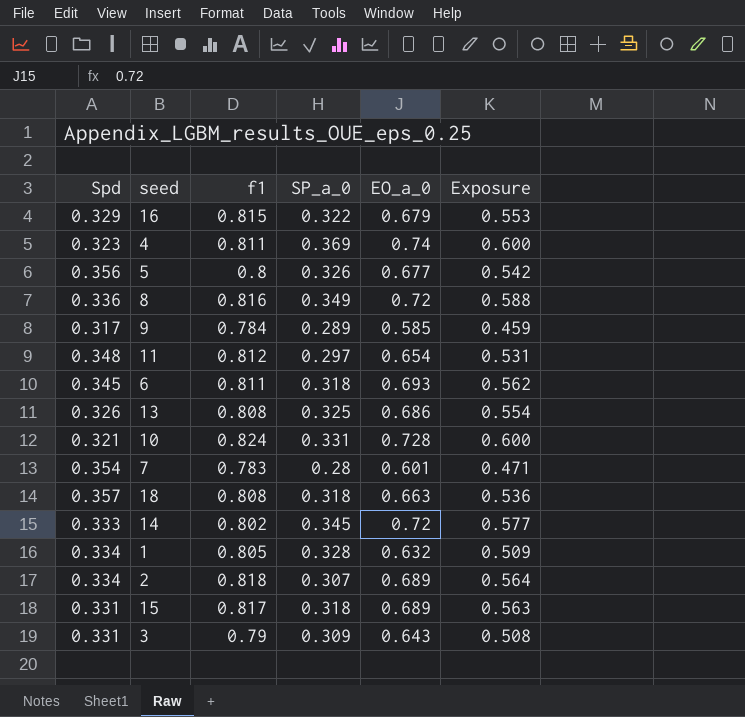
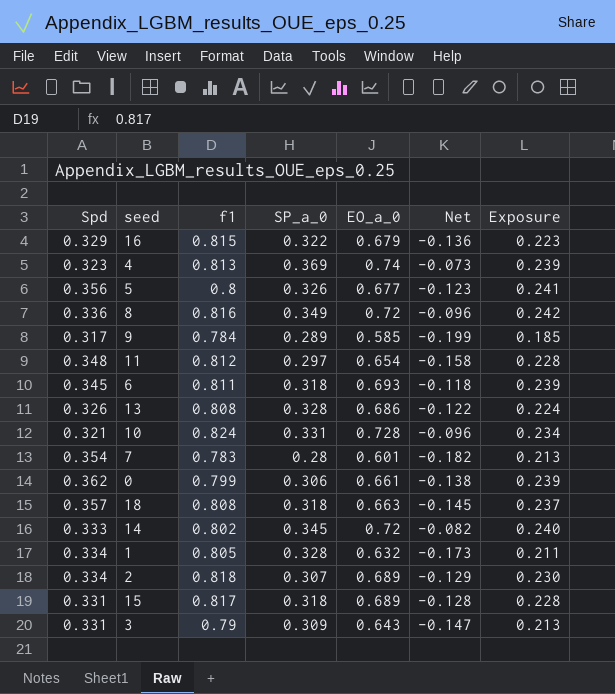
column Net | formula: none -> [EO_a_0] - [f1]
column Exposure | formula: [f1] * [EO_a_0] -> [Spd] * [EO_a_0]
4 | f1: 0.811 -> 0.813
13 | SP_a_0: 0.325 -> 0.328
row 0: none -> 0.362 | 0.799 | 0.306 | 0.661 | -0.138 | 0.239

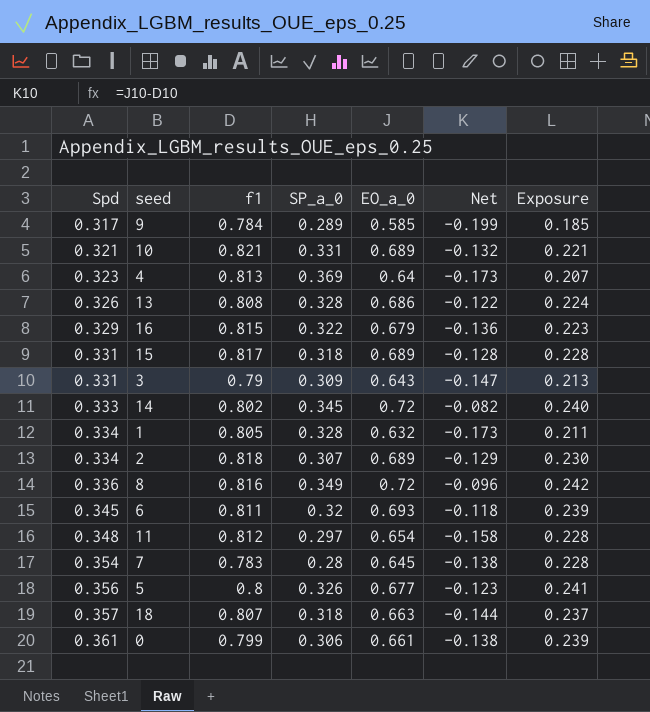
row order: none -> Spd ascending
10 | f1: 0.824 -> 0.821
10 | EO_a_0: 0.728 -> 0.689
10 | Net: -0.096 -> -0.132
10 | Exposure: 0.234 -> 0.221
4 | EO_a_0: 0.74 -> 0.64
4 | Net: -0.073 -> -0.173
4 | Exposure: 0.239 -> 0.207
6 | SP_a_0: 0.318 -> 0.32
7 | EO_a_0: 0.601 -> 0.645
7 | Net: -0.182 -> -0.138
7 | Exposure: 0.213 -> 0.228
18 | f1: 0.808 -> 0.807
18 | Net: -0.145 -> -0.144
0 | Spd: 0.362 -> 0.361

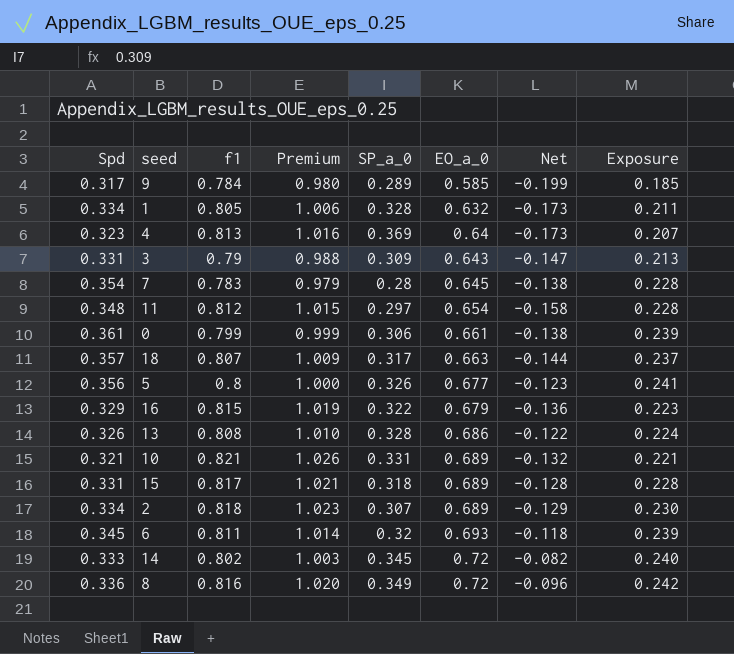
row order: Spd ascending -> EO_a_0 ascending
column Premium | formula: none -> [f1] * 1.25
18 | SP_a_0: 0.318 -> 0.317

